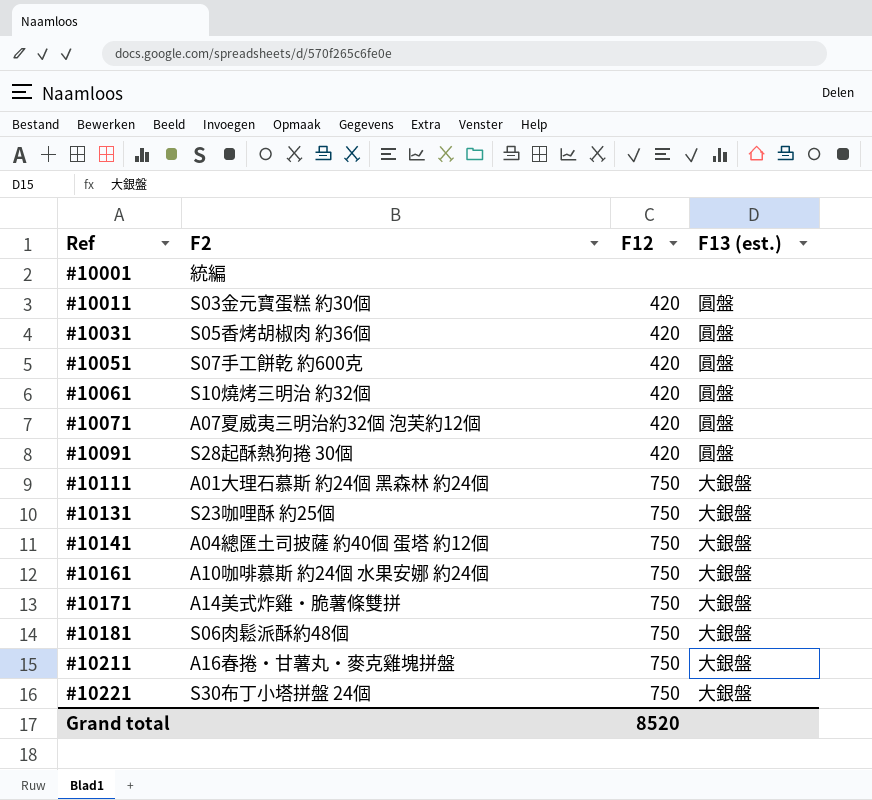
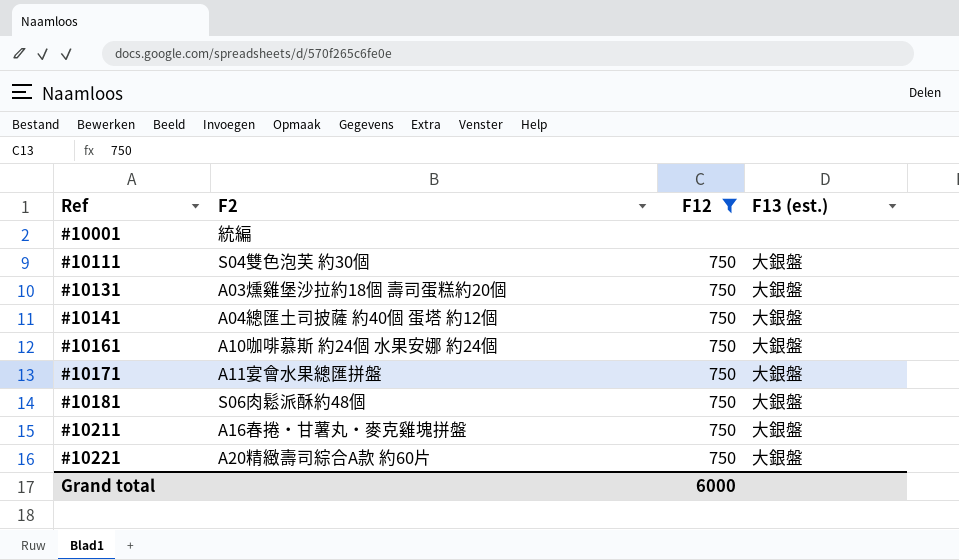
filter: none -> F12 != 420
#10111 | F2: A01大理石慕斯 約24個 黑森林 約24個 -> S04雙色泡芙 約30個
#10131 | F2: S23咖哩酥 約25個 -> A03燻雞堡沙拉約18個 壽司蛋糕約20個
#10171 | F2: A14美式炸雞‧脆薯條雙拼 -> A11宴會水果總匯拼盤
#10221 | F2: S30布丁小塔拼盤 24個 -> A20精緻壽司綜合A款 約60片
Grand total | F12: 8520 -> 6000

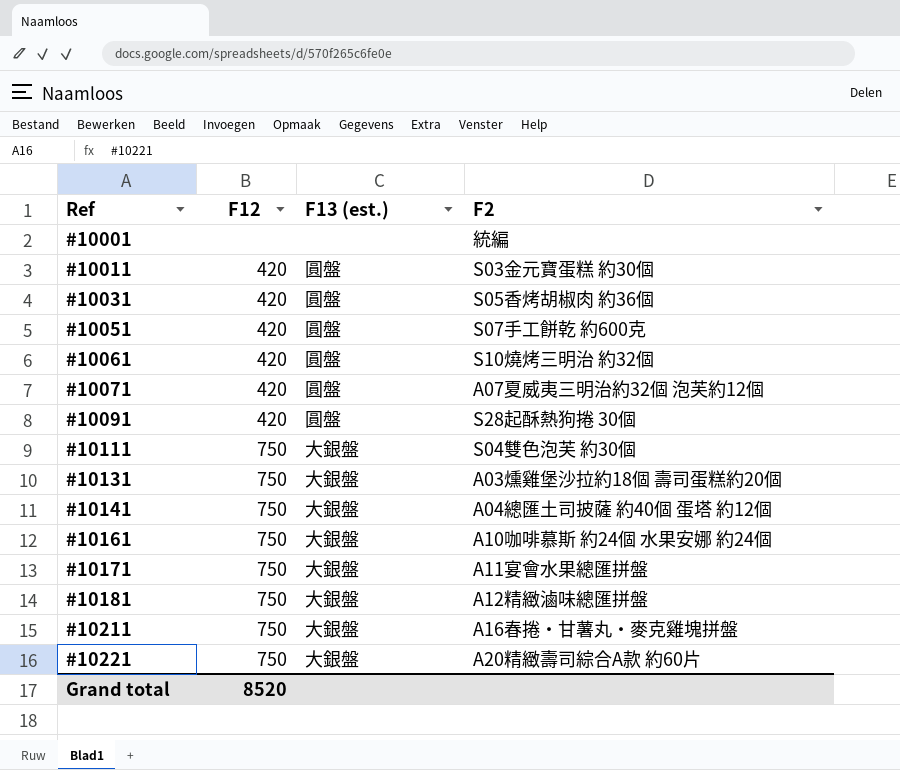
filter: F12 != 420 -> none
column F2 | position: 2 -> 4
#10181 | F2: S06肉鬆派酥約48個 -> A12精緻滷味總匯拼盤
Grand total | F12: 6000 -> 8520

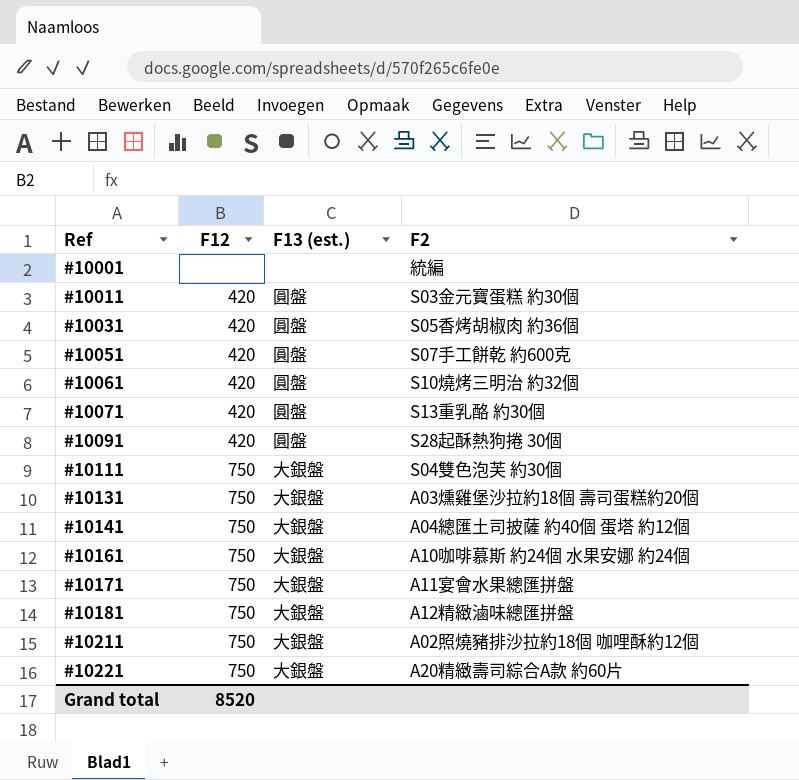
#10071 | F2: A07夏威夷三明治約32個 泡芙約12個 -> S13重乳酪 約30個
#10211 | F2: A16春捲‧甘薯丸‧麥克雞塊拼盤 -> A02照燒豬排沙拉約18個 咖哩酥約12個

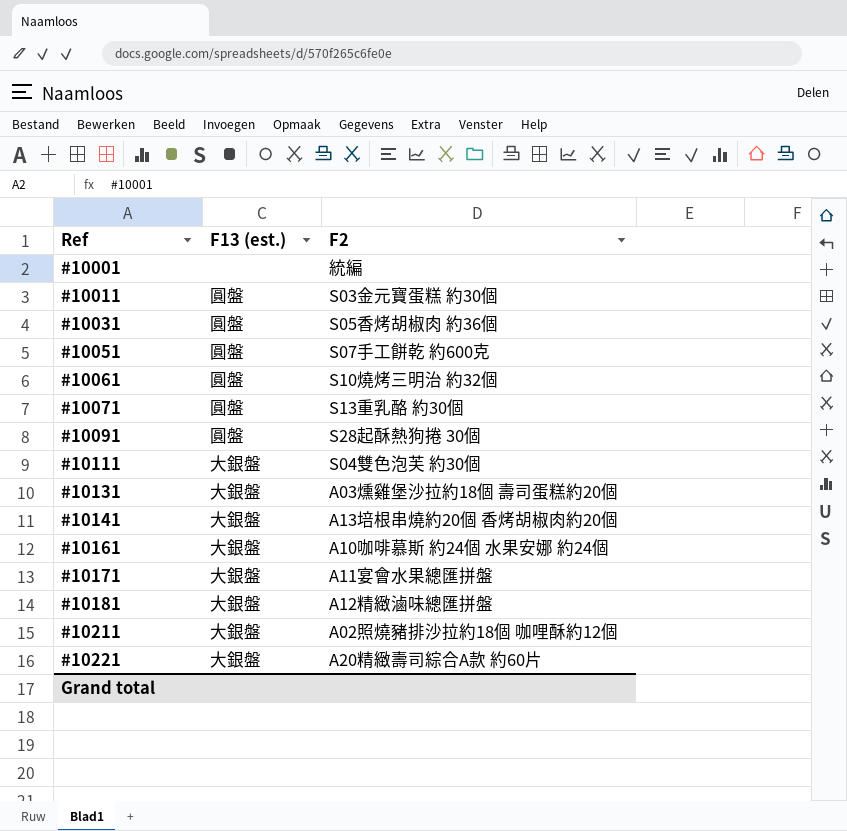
column F12 | position: 2 -> none
#10141 | F2: A04總匯土司披薩 約40個 蛋塔 約12個 -> A13培根串燒約20個 香烤胡椒肉約20個

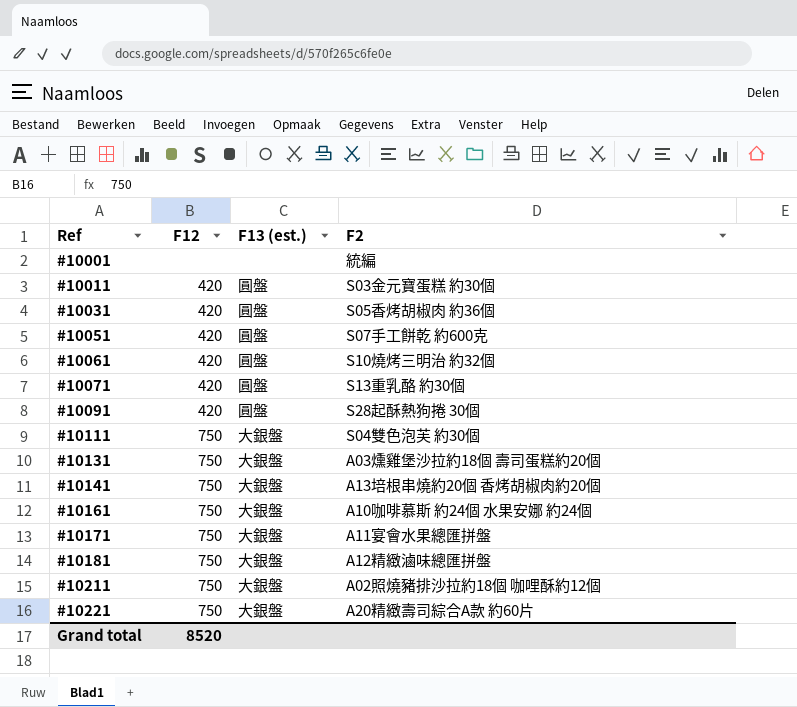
column F12 | position: none -> 2

